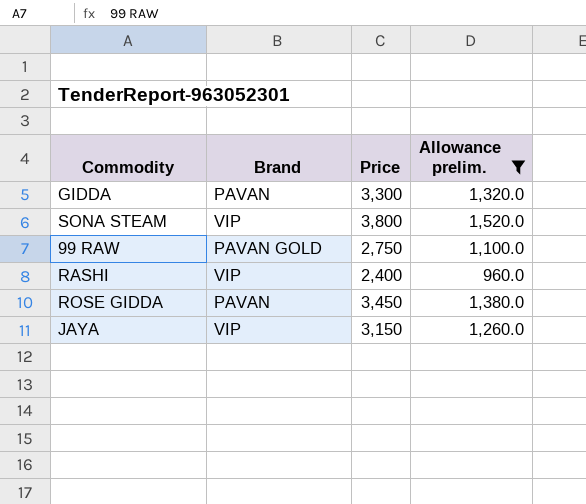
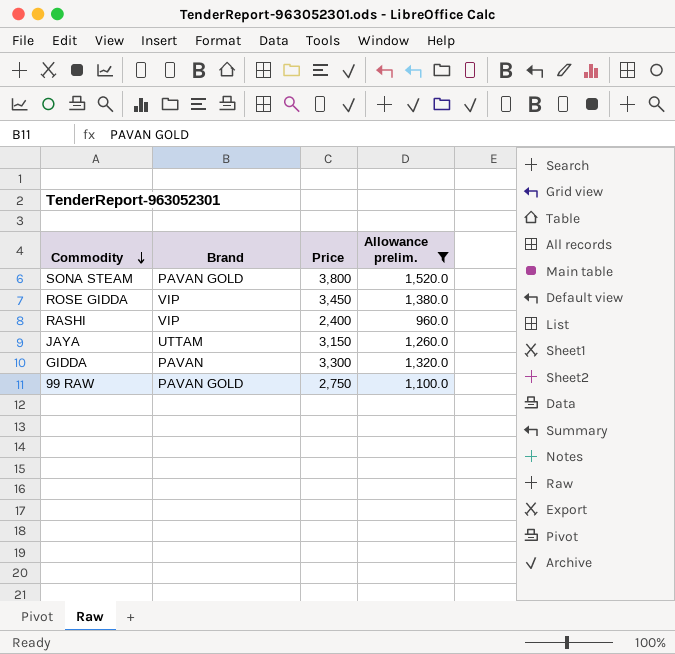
row order: none -> Commodity descending
SONA STEAM | Brand: VIP -> PAVAN GOLD
ROSE GIDDA | Brand: PAVAN -> VIP
JAYA | Brand: VIP -> UTTAM

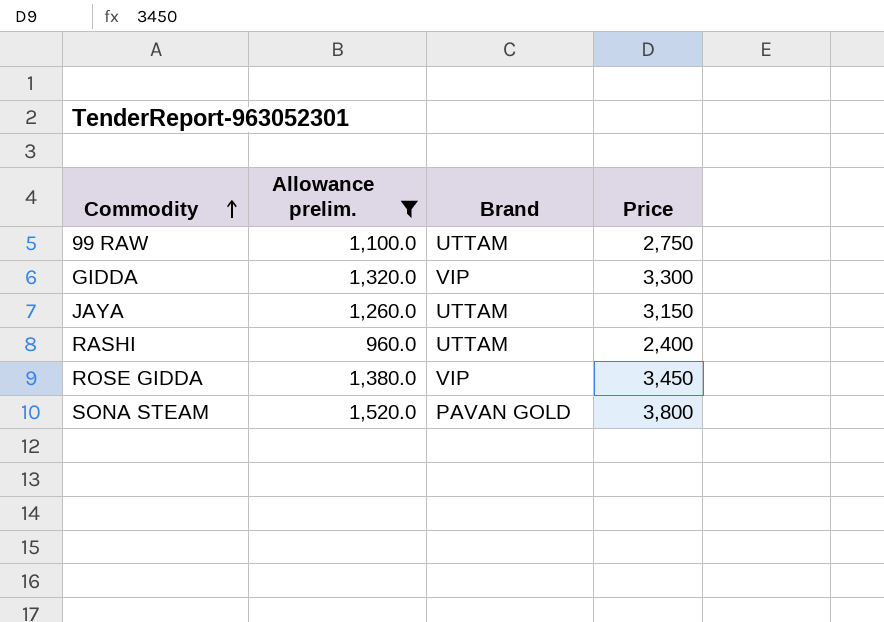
row order: Commodity descending -> Commodity ascending
column Allowance prelim. | position: 4 -> 2
99 RAW | Brand: PAVAN GOLD -> UTTAM
GIDDA | Brand: PAVAN -> VIP
RASHI | Brand: VIP -> UTTAM

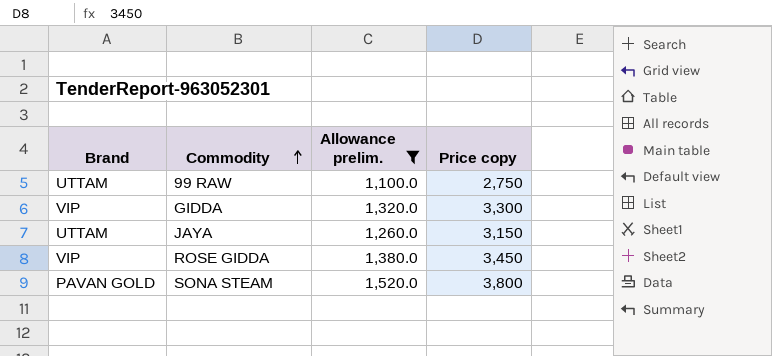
column Brand | position: 3 -> 1
column name: Price -> Price copy
row RASHI: 960.0 | UTTAM | 2,400 -> none

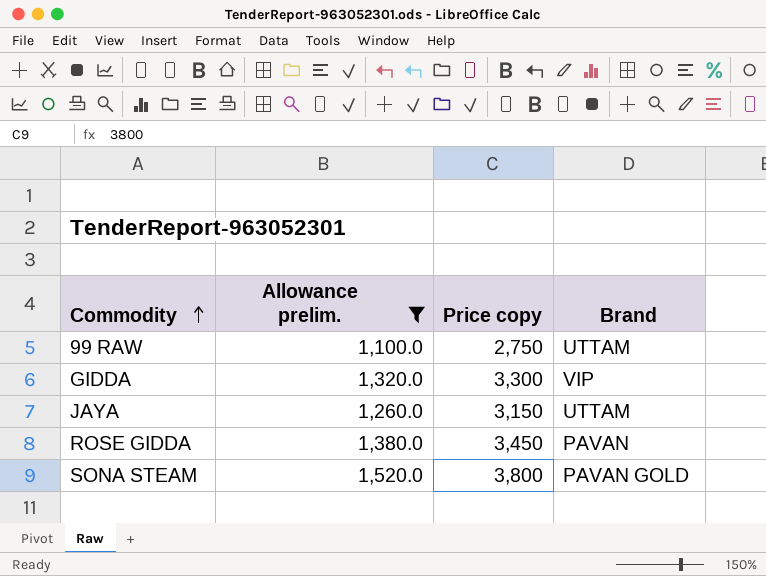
column Brand | position: 1 -> 4
ROSE GIDDA | Brand: VIP -> PAVAN

